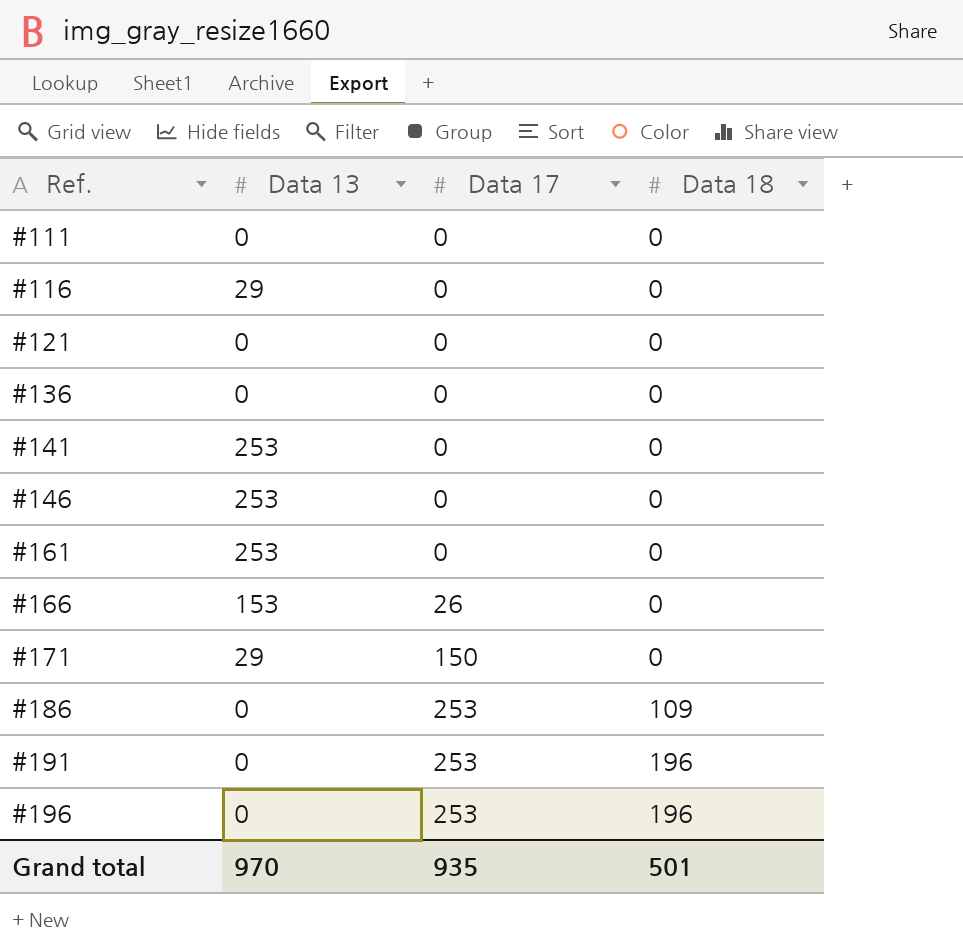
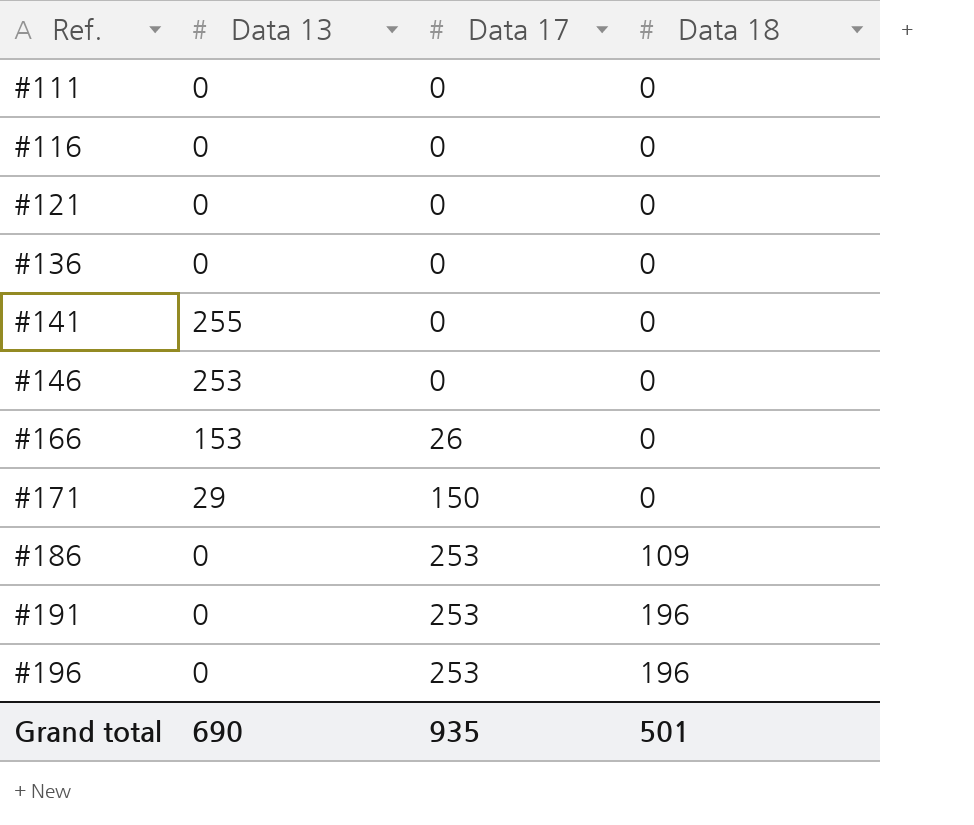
row #161: 253 | 0 | 0 -> none
#116 | Data 13: 29 -> 0
#141 | Data 13: 253 -> 255
Grand total | Data 13: 970 -> 690

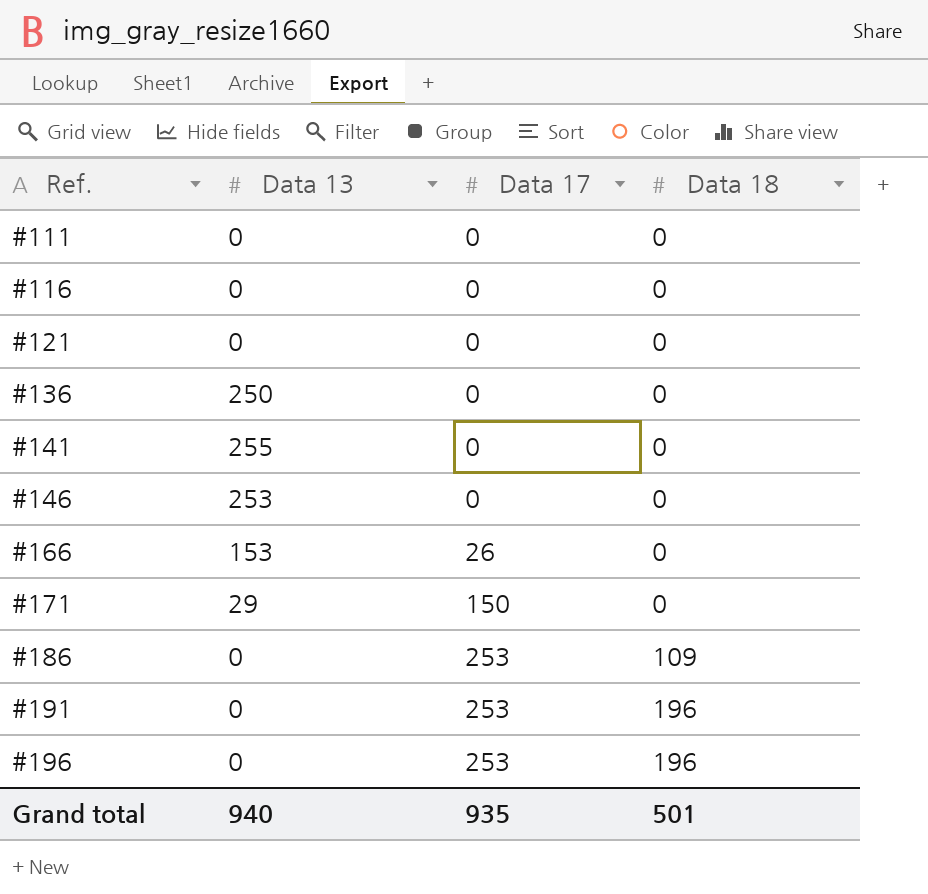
#136 | Data 13: 0 -> 250
Grand total | Data 13: 690 -> 940

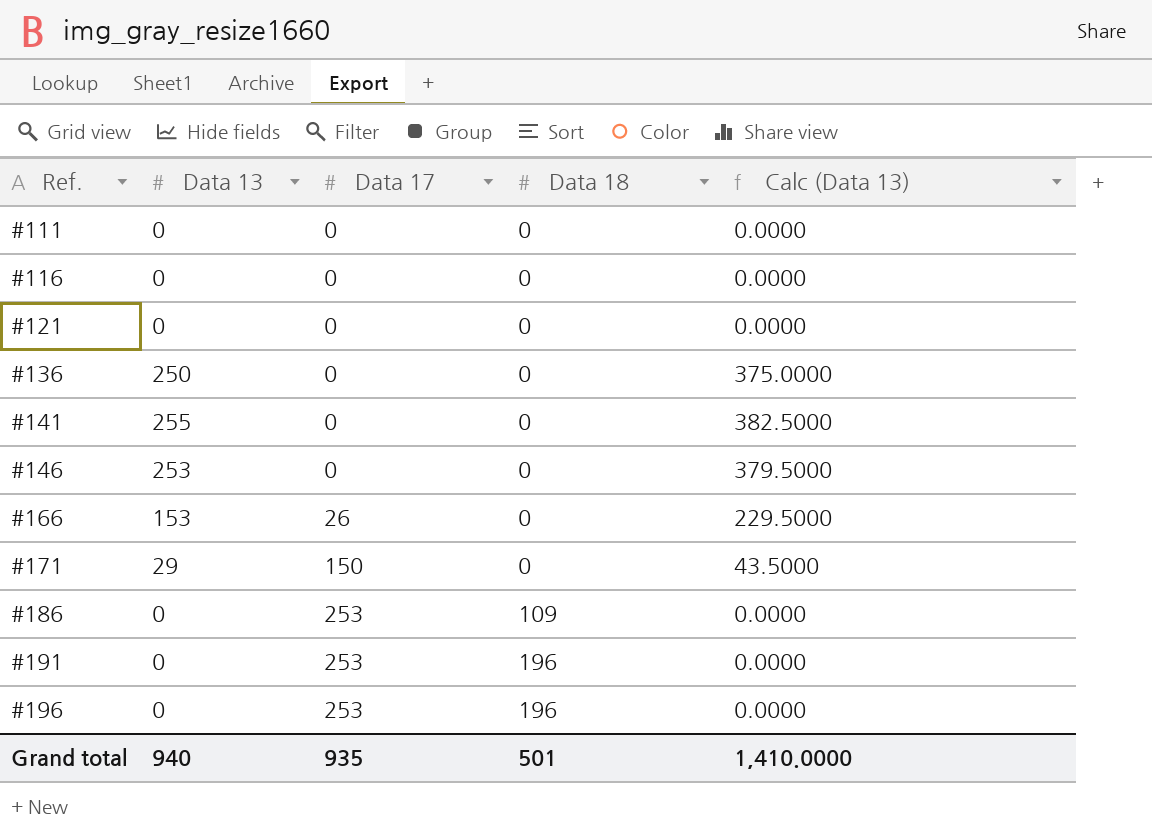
column Calc (Data 13) | formula: none -> [Data 13] * 1.5

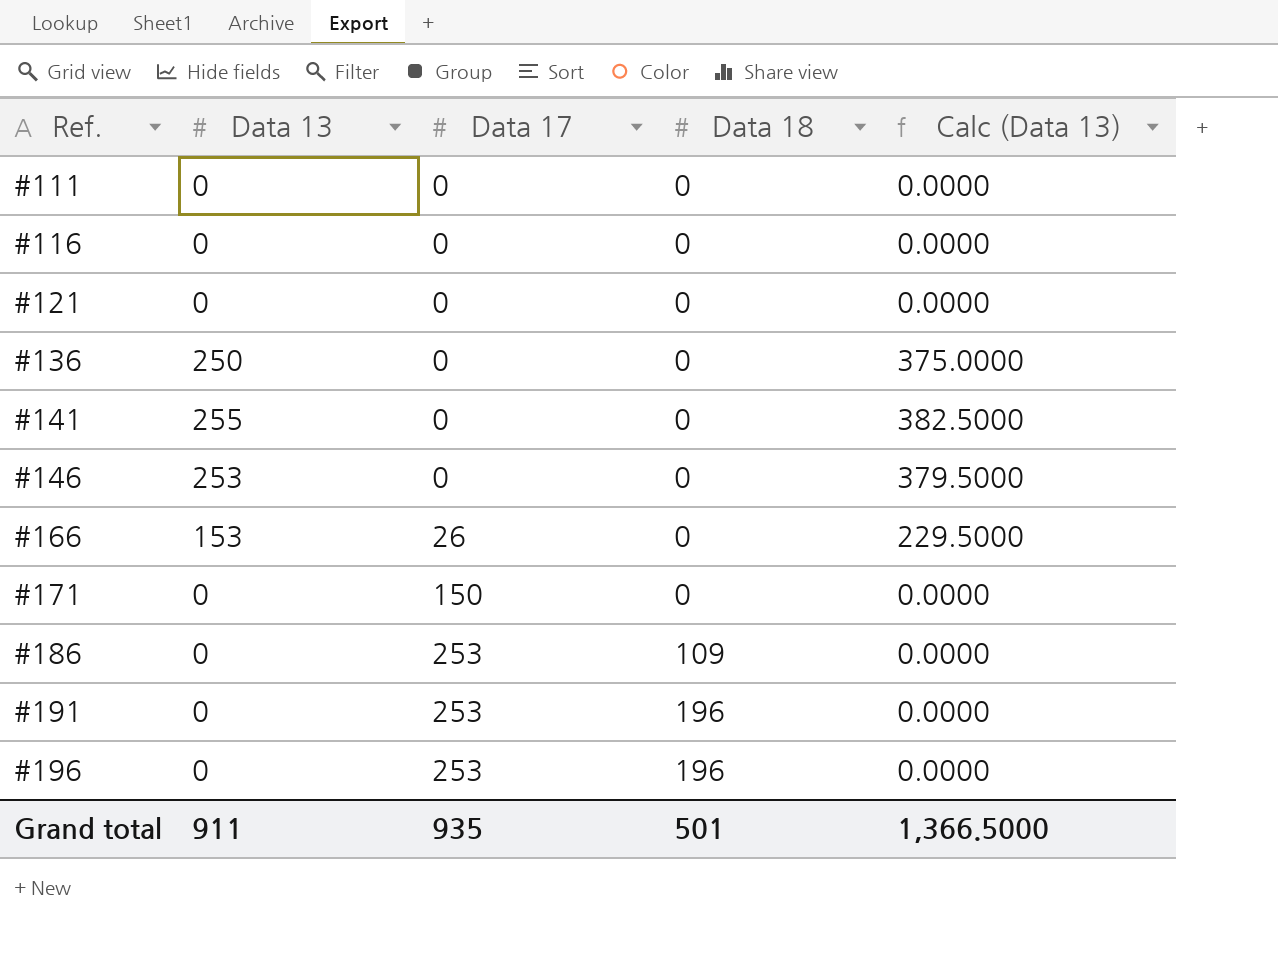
#171 | Data 13: 29 -> 0
#171 | Calc (Data 13): 43.5000 -> 0.0000
Grand total | Data 13: 940 -> 911
Grand total | Calc (Data 13): 1,410.0000 -> 1,366.5000

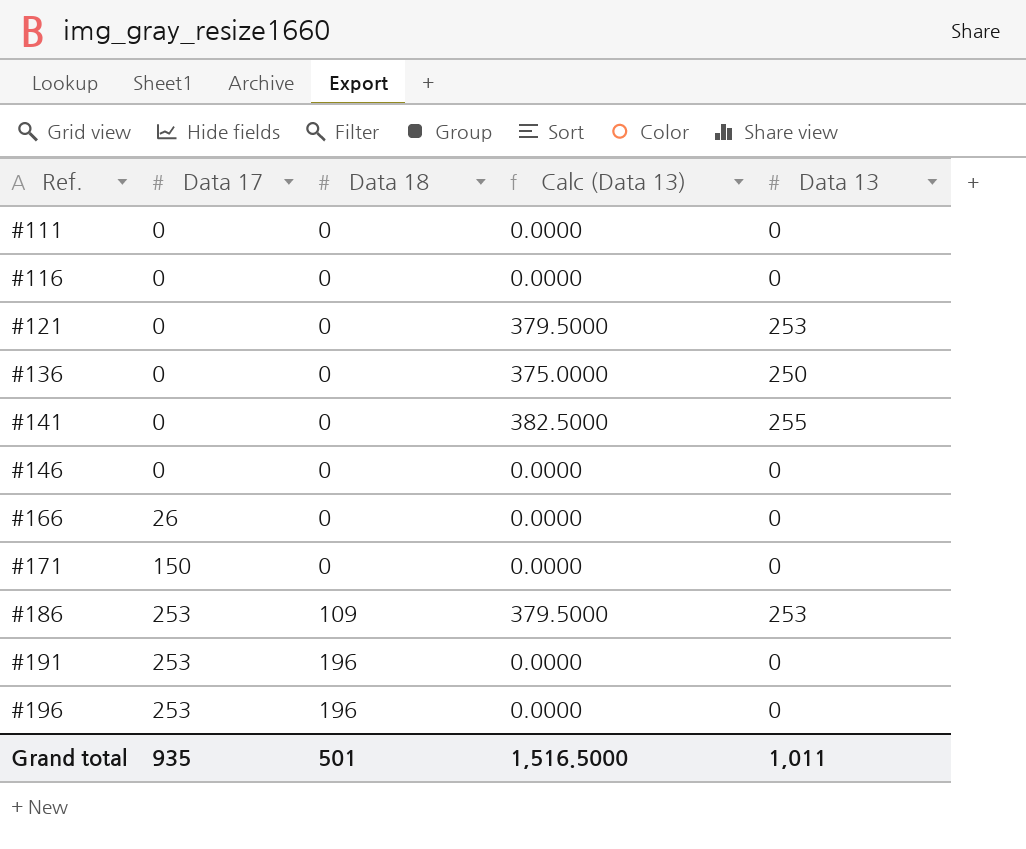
column Data 13 | position: 2 -> 5
#121 | Calc (Data 13): 0.0000 -> 379.5000
#121 | Data 13: 0 -> 253
#146 | Calc (Data 13): 379.5000 -> 0.0000
#146 | Data 13: 253 -> 0
#166 | Calc (Data 13): 229.5000 -> 0.0000
#166 | Data 13: 153 -> 0
#186 | Calc (Data 13): 0.0000 -> 379.5000
#186 | Data 13: 0 -> 253
Grand total | Calc (Data 13): 1,366.5000 -> 1,516.5000
Grand total | Data 13: 911 -> 1,011

